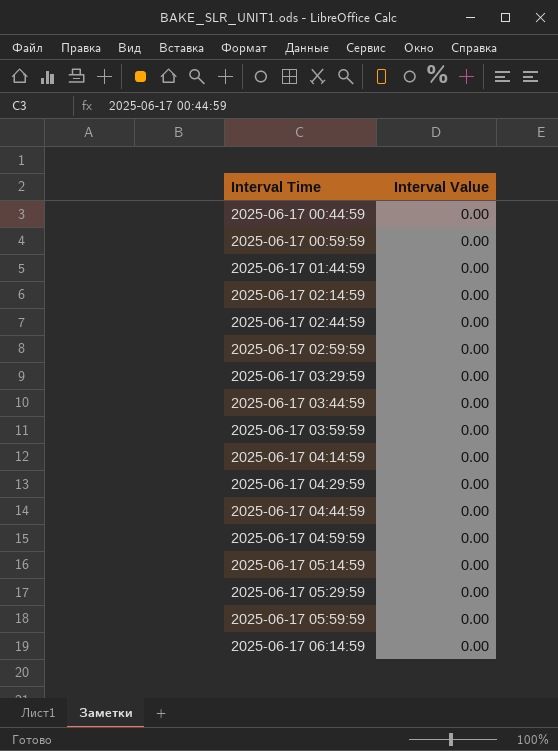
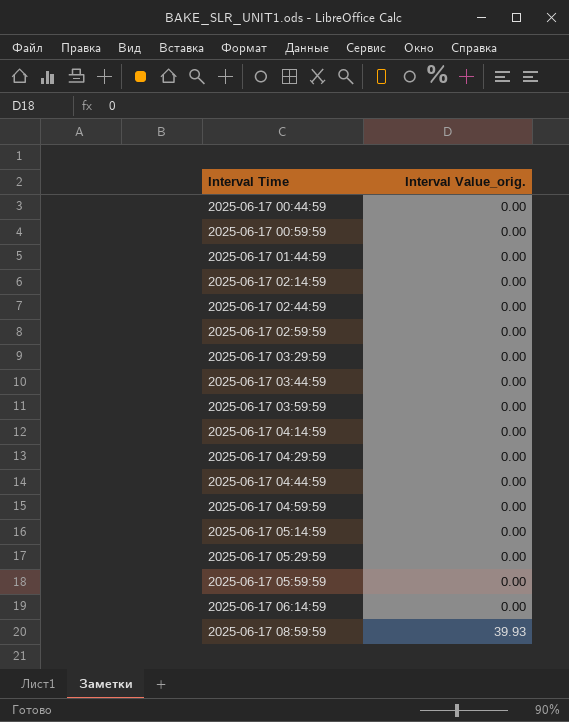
column name: Interval Value -> Interval Value_orig.
row 2025-06-17 08:59:59: none -> 39.93

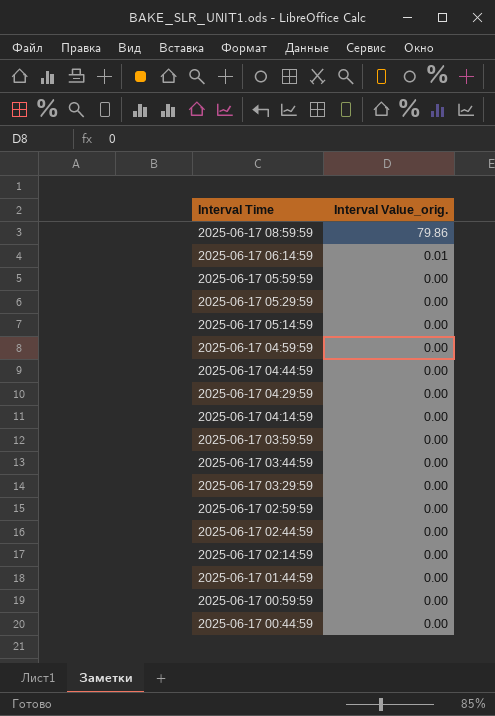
row order: Interval Time ascending -> Interval Time descending
2025-06-17 08:59:59 | Interval Value_orig.: 39.93 -> 79.86
2025-06-17 06:14:59 | Interval Value_orig.: 0.00 -> 0.01

